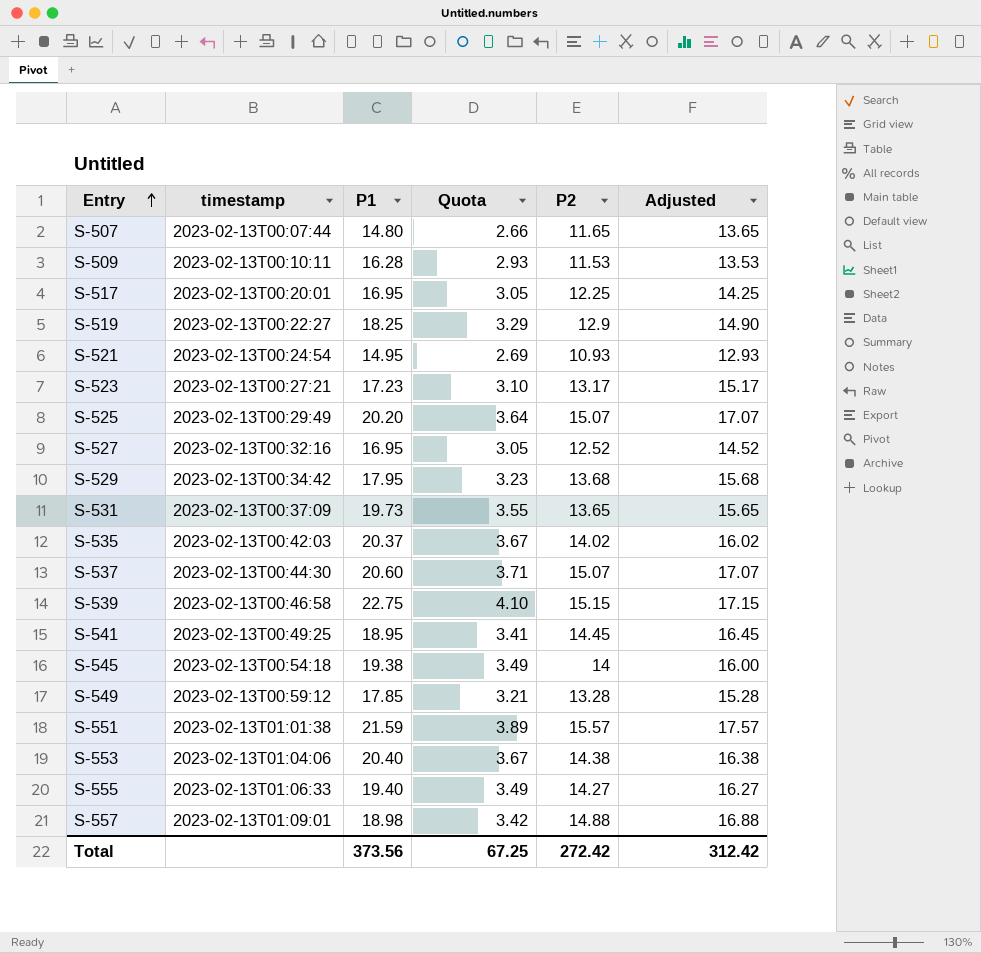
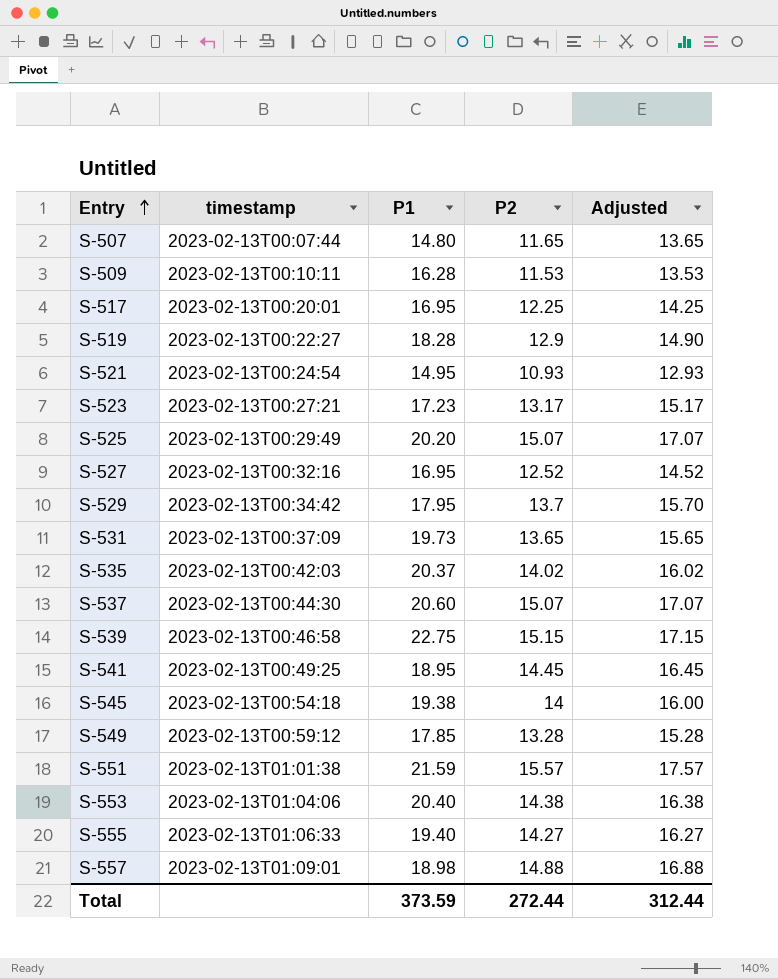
column Quota | formula: [P1] * 0.18 -> none
S-519 | P1: 18.25 -> 18.28
S-529 | P2: 13.68 -> 13.7
S-529 | Adjusted: 15.68 -> 15.70
Total | P1: 373.56 -> 373.59
Total | P2: 272.42 -> 272.44
Total | Adjusted: 312.42 -> 312.44

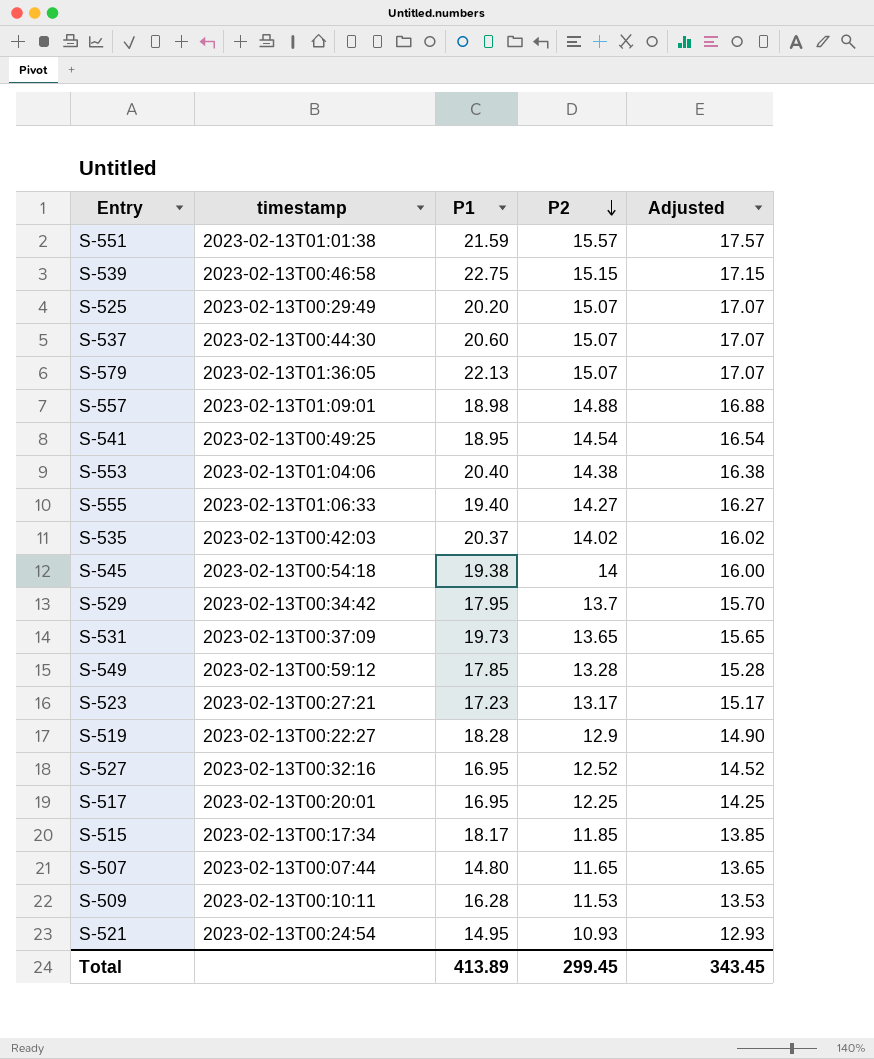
row order: Entry ascending -> P2 descending
row S-579: none -> 2023-02-13T01:36:05 | 22.13 | 15.07 | 17.07
S-541 | P2: 14.45 -> 14.54
S-541 | Adjusted: 16.45 -> 16.54
row S-515: none -> 2023-02-13T00:17:34 | 18.17 | 11.85 | 13.85
Total | P1: 373.59 -> 413.89
Total | P2: 272.44 -> 299.45
Total | Adjusted: 312.44 -> 343.45

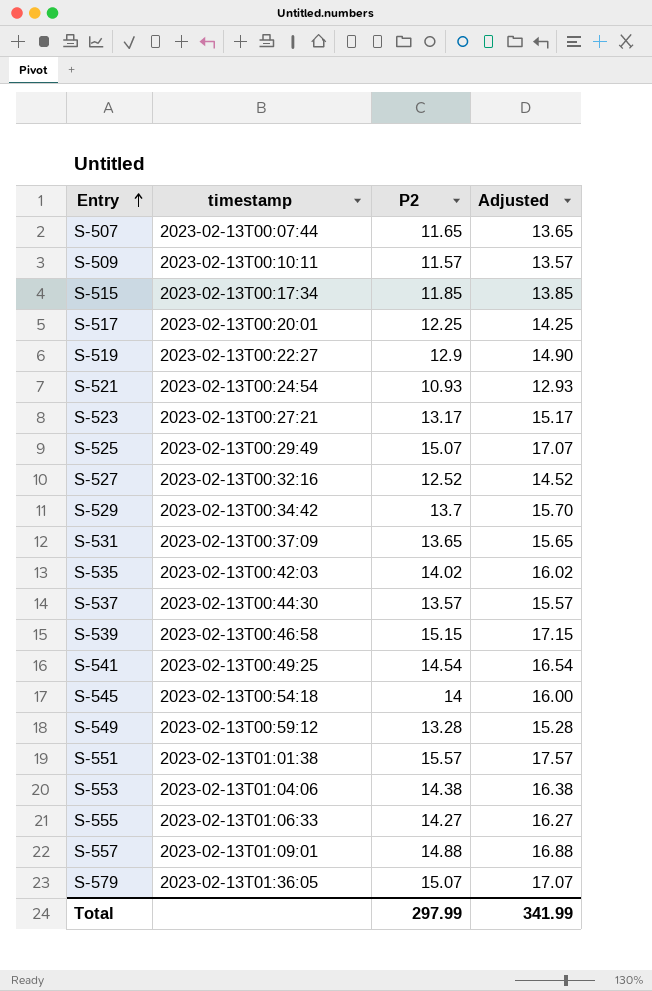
row order: P2 descending -> Entry ascending
column P1 | position: 3 -> none
S-509 | P2: 11.53 -> 11.57
S-509 | Adjusted: 13.53 -> 13.57
S-537 | P2: 15.07 -> 13.57
S-537 | Adjusted: 17.07 -> 15.57
Total | P2: 299.45 -> 297.99
Total | Adjusted: 343.45 -> 341.99

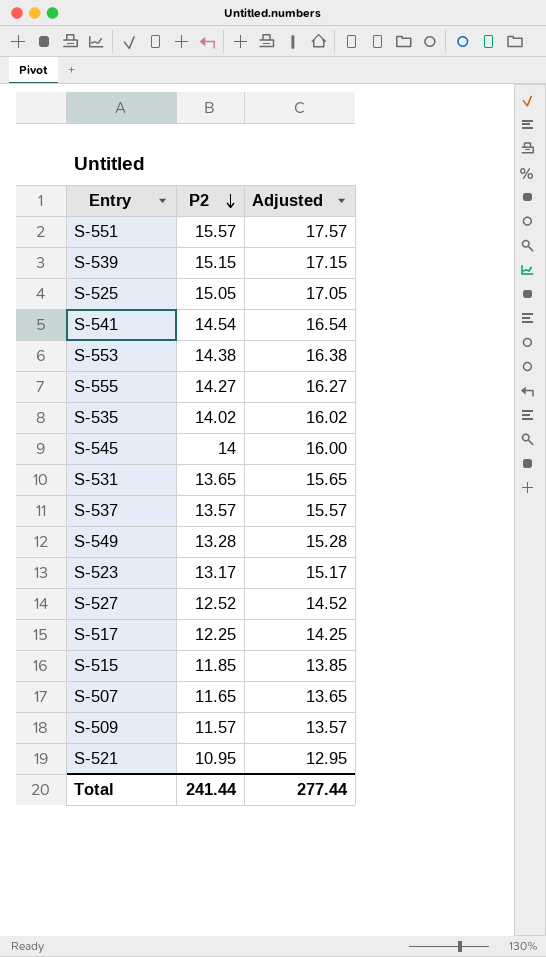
row order: Entry ascending -> P2 descending
column timestamp | position: 2 -> none
row S-519: 2023-02-13T00:22:27 | 12.9 | 14.90 -> none
row S-529: 2023-02-13T00:34:42 | 13.7 | 15.70 -> none
row S-557: 2023-02-13T01:09:01 | 14.88 | 16.88 -> none
row S-579: 2023-02-13T01:36:05 | 15.07 | 17.07 -> none
S-525 | P2: 15.07 -> 15.05
S-525 | Adjusted: 17.07 -> 17.05
S-521 | P2: 10.93 -> 10.95
S-521 | Adjusted: 12.93 -> 12.95
Total | P2: 297.99 -> 241.44
Total | Adjusted: 341.99 -> 277.44

